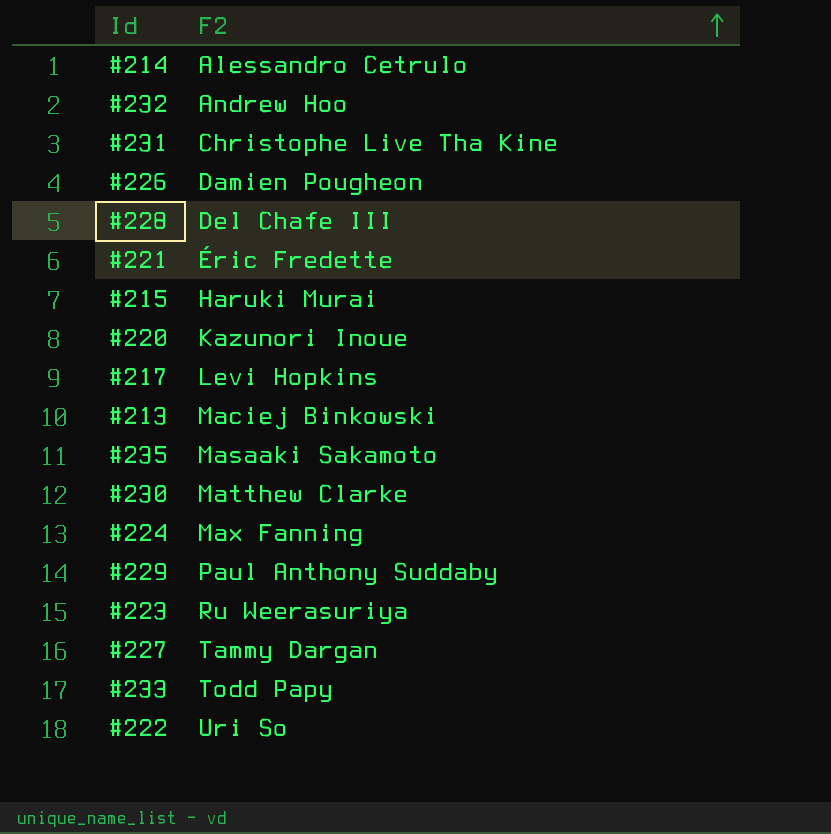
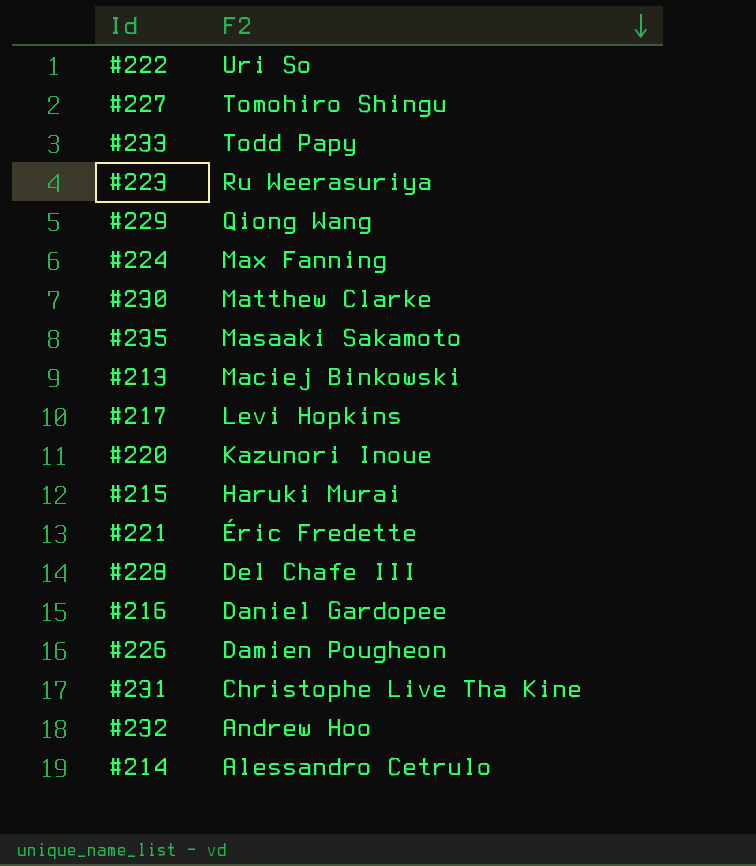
row order: F2 ascending -> F2 descending
#227 | F2: Tammy Dargan -> Tomohiro Shingu
#229 | F2: Paul Anthony Suddaby -> Qiong Wang
row #216: none -> Daniel Gardopee

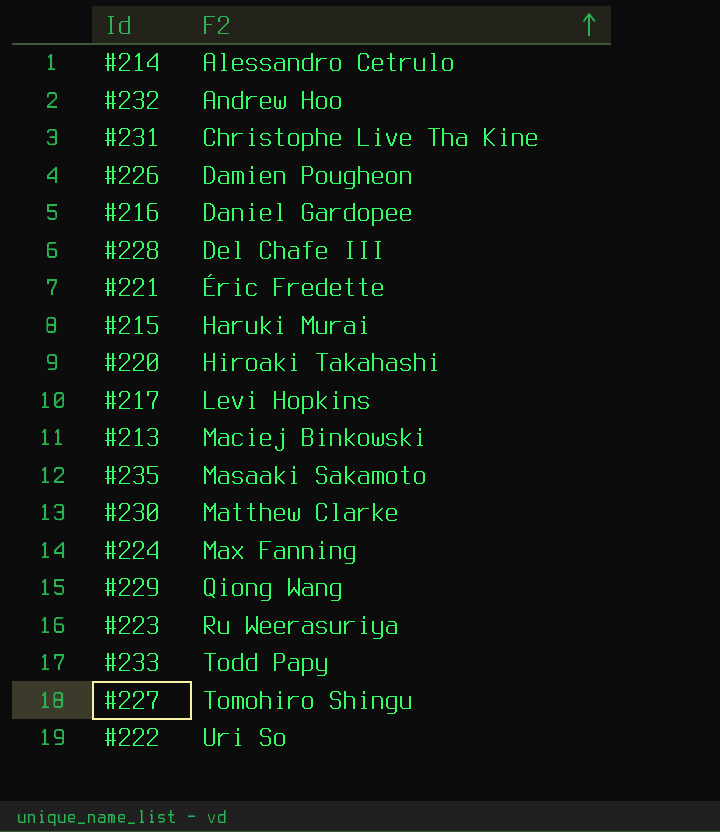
row order: F2 descending -> F2 ascending
#220 | F2: Kazunori Inoue -> Hiroaki Takahashi

